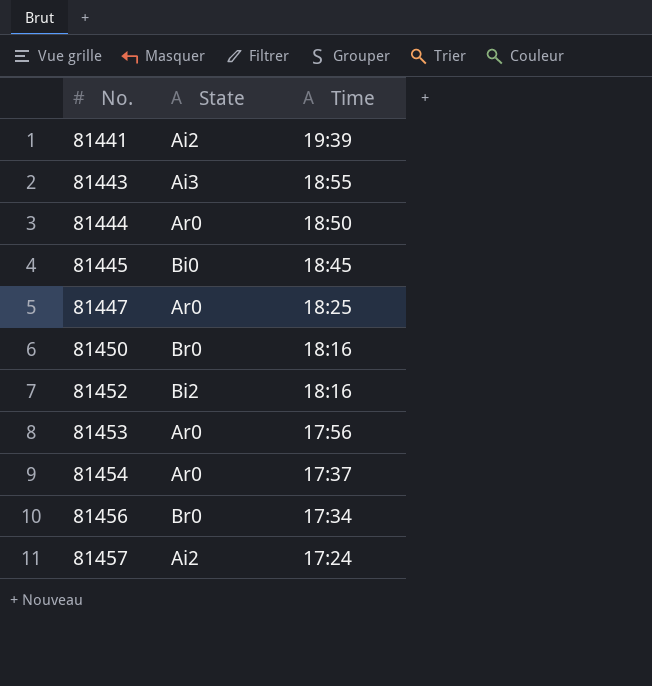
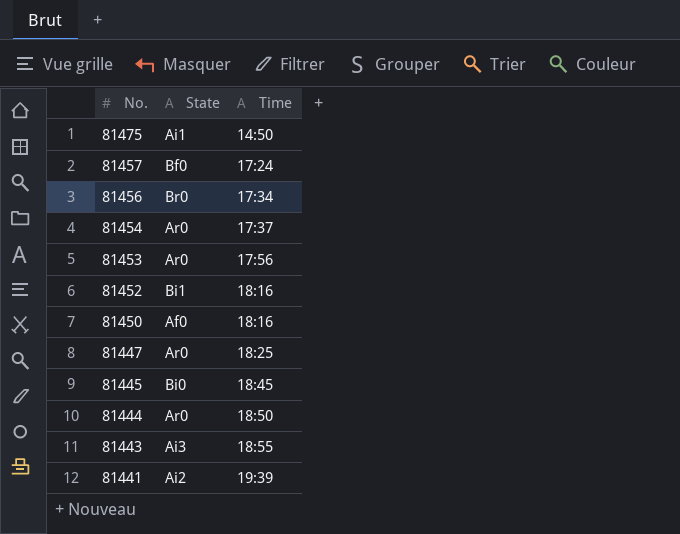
row order: No. ascending -> No. descending
row 81475: none -> Ai1 | 14:50
81457 | State: Ai2 -> Bf0
81452 | State: Bi2 -> Bi1
81450 | State: Br0 -> Af0

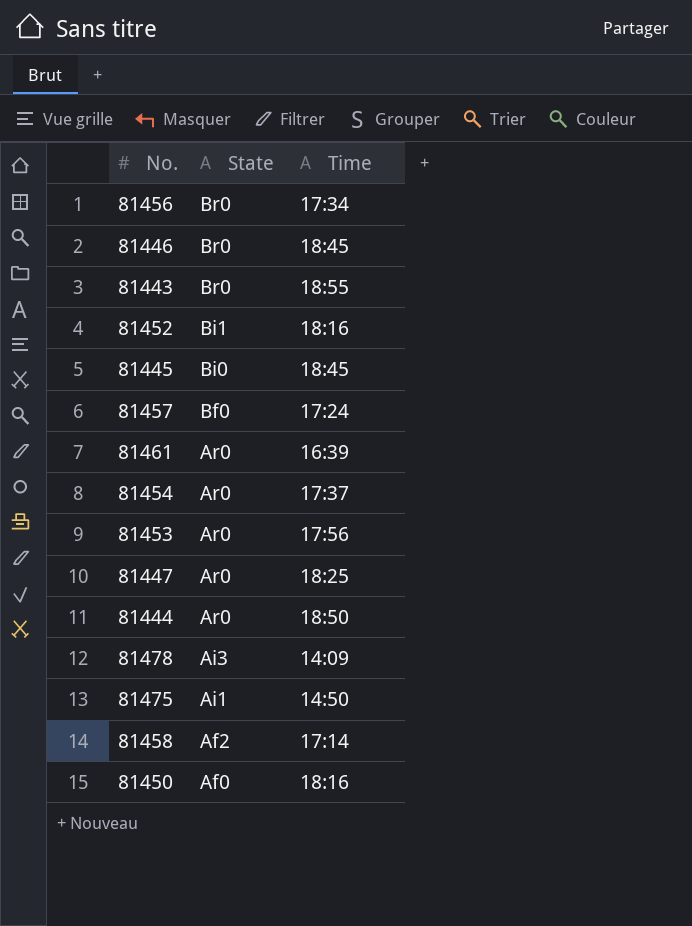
row order: No. descending -> State descending
row 81441: Ai2 | 19:39 -> none
row 81446: none -> Br0 | 18:45
81443 | State: Ai3 -> Br0
row 81461: none -> Ar0 | 16:39
row 81478: none -> Ai3 | 14:09
row 81458: none -> Af2 | 17:14

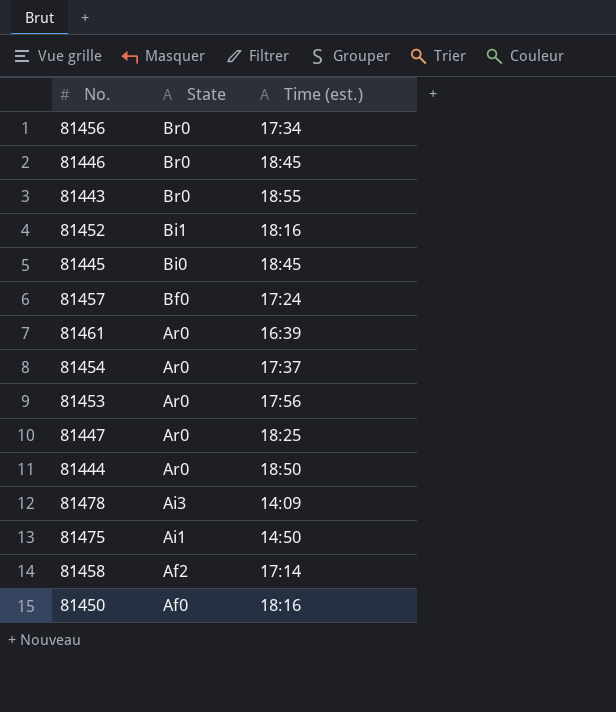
column name: Time -> Time (est.)

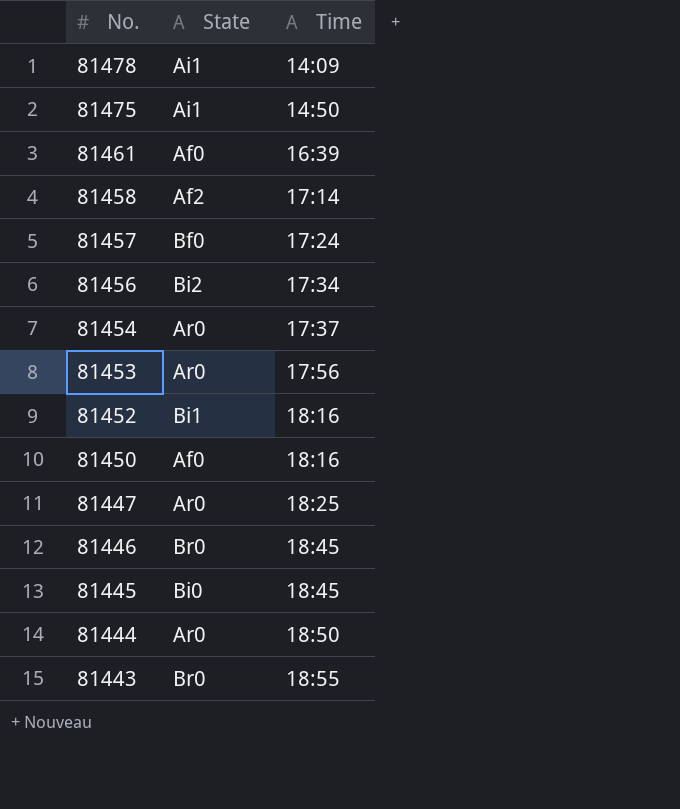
row order: State descending -> No. descending
column name: Time (est.) -> Time
81478 | State: Ai3 -> Ai1
81461 | State: Ar0 -> Af0
81456 | State: Br0 -> Bi2

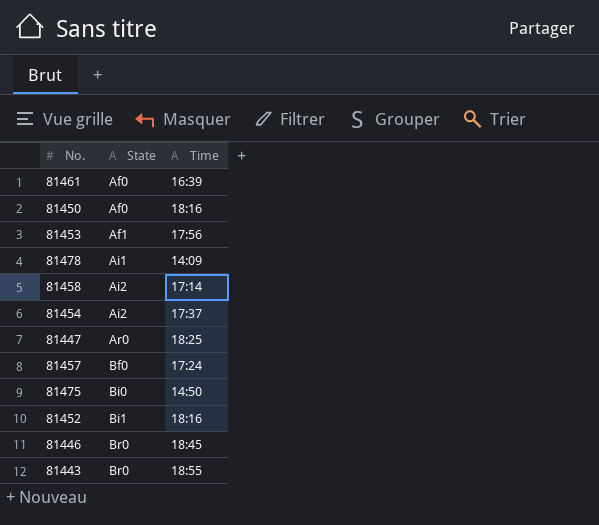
row order: No. descending -> State ascending
row 81456: Bi2 | 17:34 -> none
row 81445: Bi0 | 18:45 -> none
row 81444: Ar0 | 18:50 -> none
81453 | State: Ar0 -> Af1
81458 | State: Af2 -> Ai2
81454 | State: Ar0 -> Ai2
81475 | State: Ai1 -> Bi0

